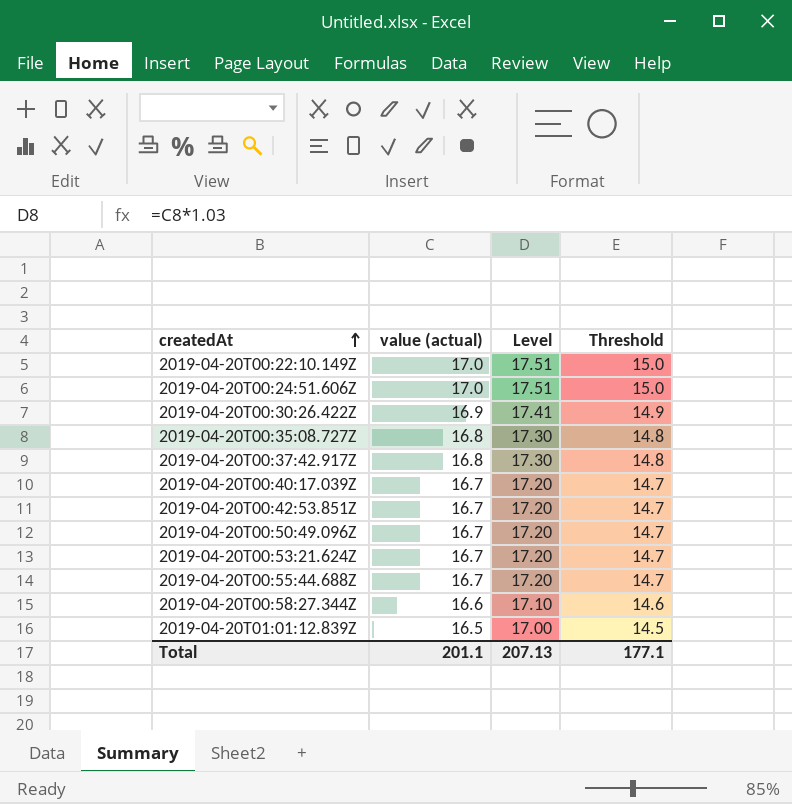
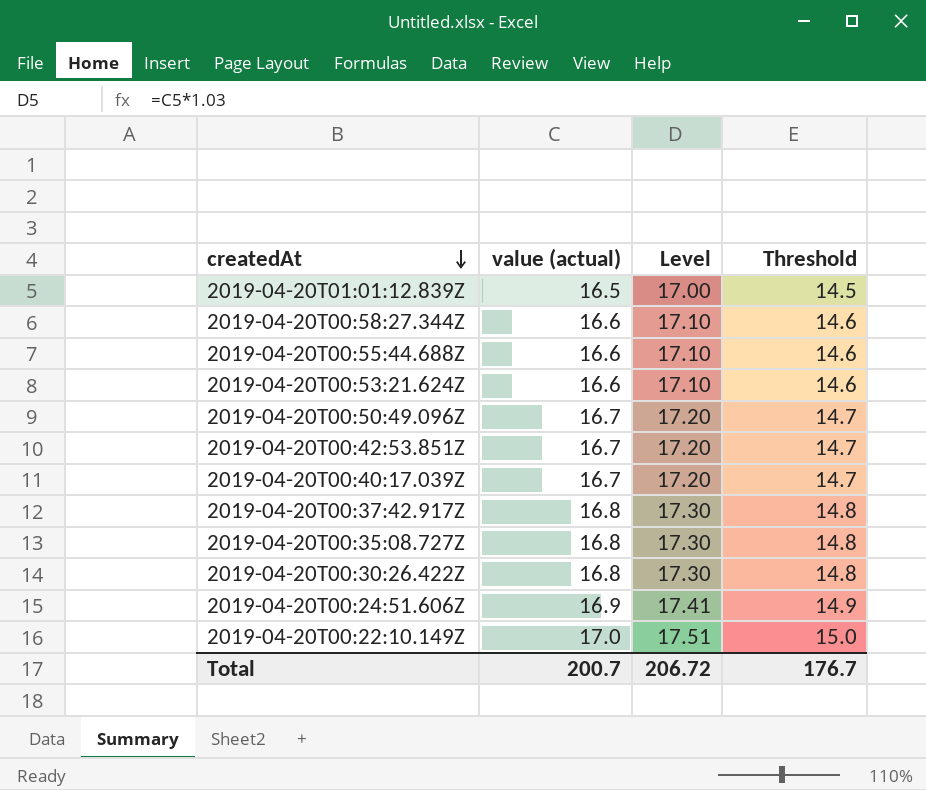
row order: createdAt ascending -> createdAt descending
2019-04-20T00:55:44.688Z | value (actual): 16.7 -> 16.6
2019-04-20T00:55:44.688Z | Level: 17.20 -> 17.10
2019-04-20T00:55:44.688Z | Threshold: 14.7 -> 14.6
2019-04-20T00:53:21.624Z | value (actual): 16.7 -> 16.6
2019-04-20T00:53:21.624Z | Level: 17.20 -> 17.10
2019-04-20T00:53:21.624Z | Threshold: 14.7 -> 14.6
2019-04-20T00:30:26.422Z | value (actual): 16.9 -> 16.8
2019-04-20T00:30:26.422Z | Level: 17.41 -> 17.30
2019-04-20T00:30:26.422Z | Threshold: 14.9 -> 14.8
2019-04-20T00:24:51.606Z | value (actual): 17.0 -> 16.9
2019-04-20T00:24:51.606Z | Level: 17.51 -> 17.41
2019-04-20T00:24:51.606Z | Threshold: 15.0 -> 14.9
Total | value (actual): 201.1 -> 200.7
Total | Level: 207.13 -> 206.72
Total | Threshold: 177.1 -> 176.7

